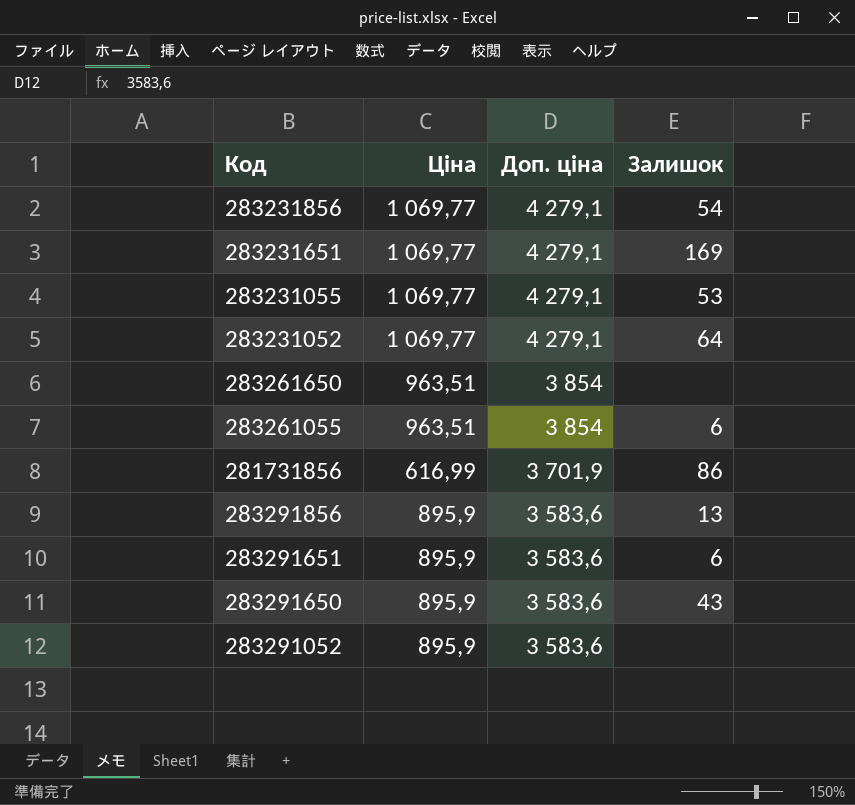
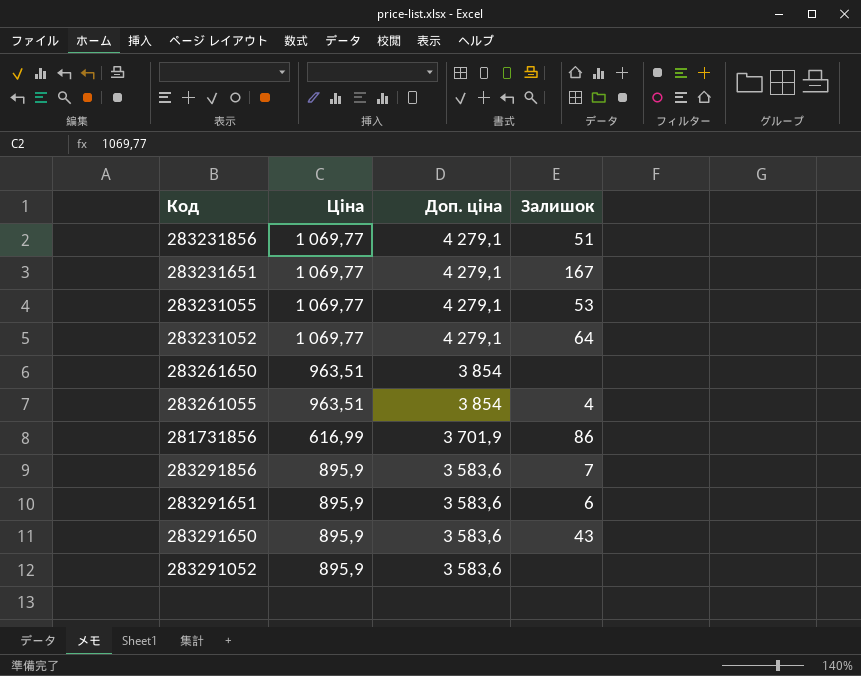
283231856 | Залишок: 54 -> 51
283231651 | Залишок: 169 -> 167
283261055 | Залишок: 6 -> 4
283291856 | Залишок: 13 -> 7

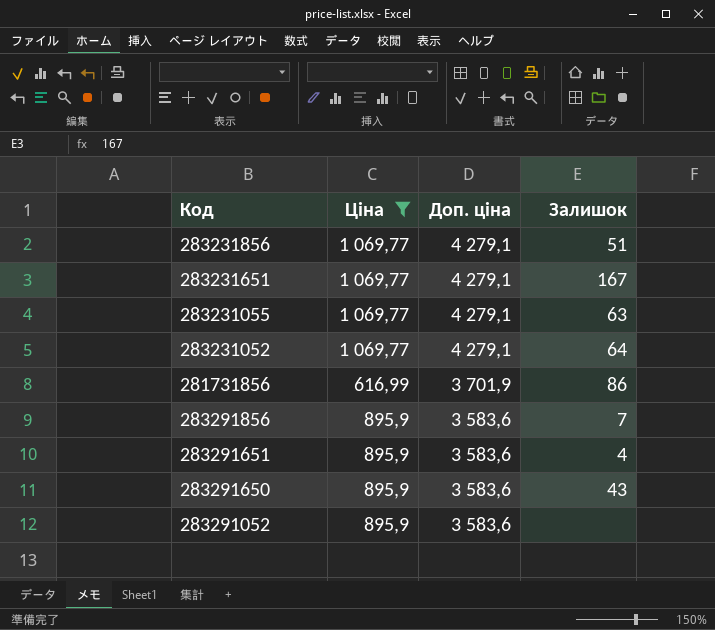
filter: none -> Ціна != 963,51
283231055 | Залишок: 53 -> 63
283291651 | Залишок: 6 -> 4

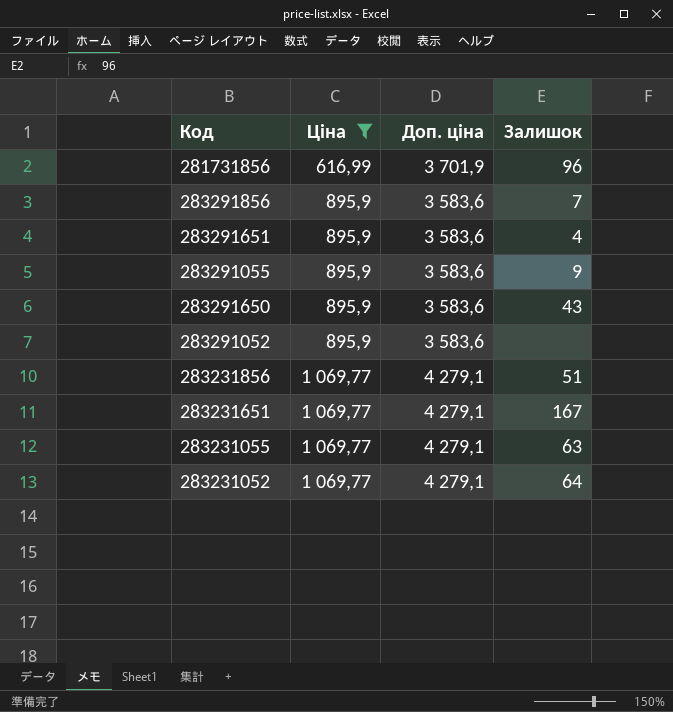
row order: Доп. ціна descending -> Ціна ascending
281731856 | Залишок: 86 -> 96
row 283291055: none -> 895,9 | 3 583,6 | 9

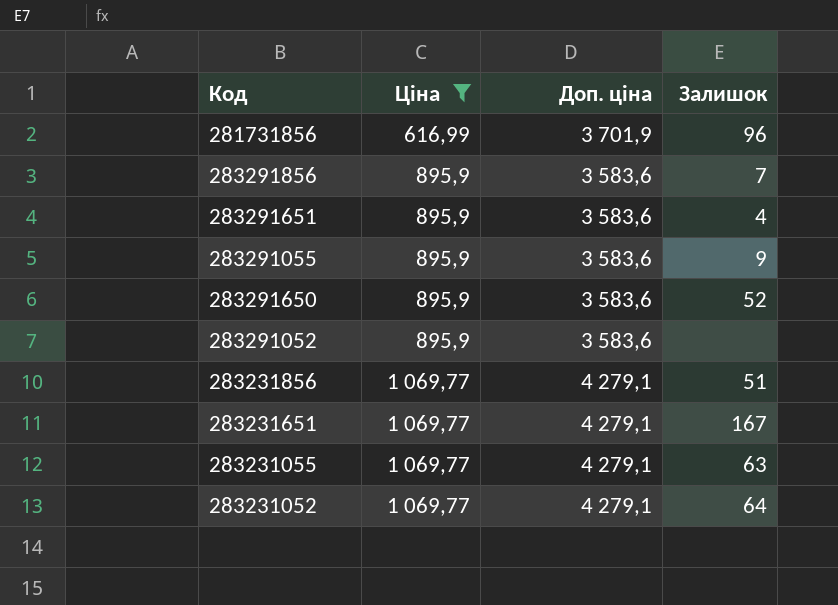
283291650 | Залишок: 43 -> 52

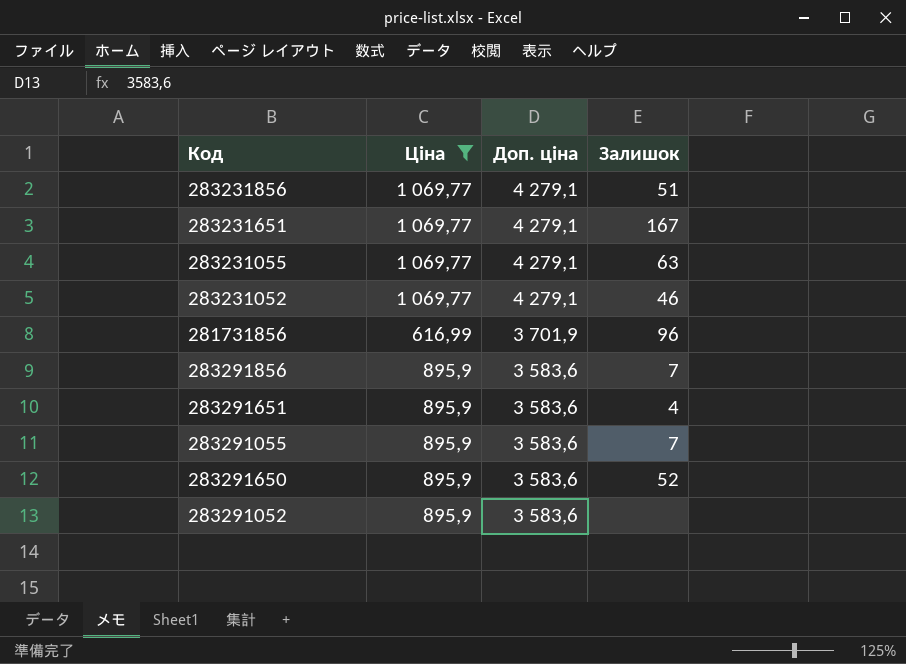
row order: Ціна ascending -> Доп. ціна descending
283231052 | Залишок: 64 -> 46
283291055 | Залишок: 9 -> 7

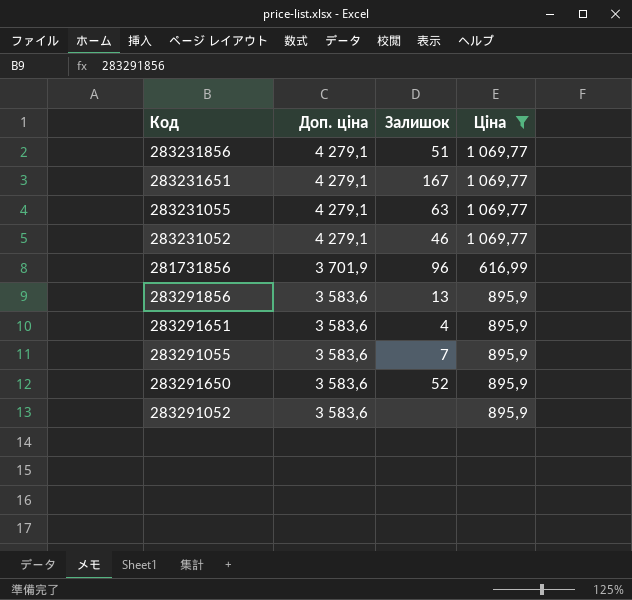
column Ціна | position: 2 -> 4
283291856 | Залишок: 7 -> 13

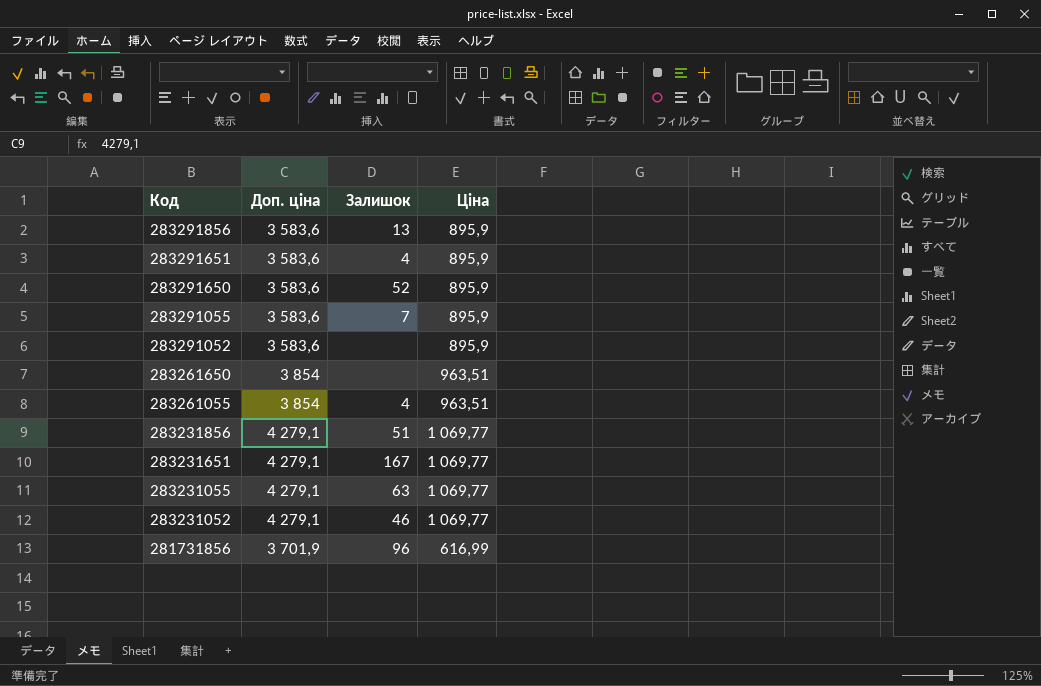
filter: Ціна != 963,51 -> none
row order: Доп. ціна descending -> Код descending

